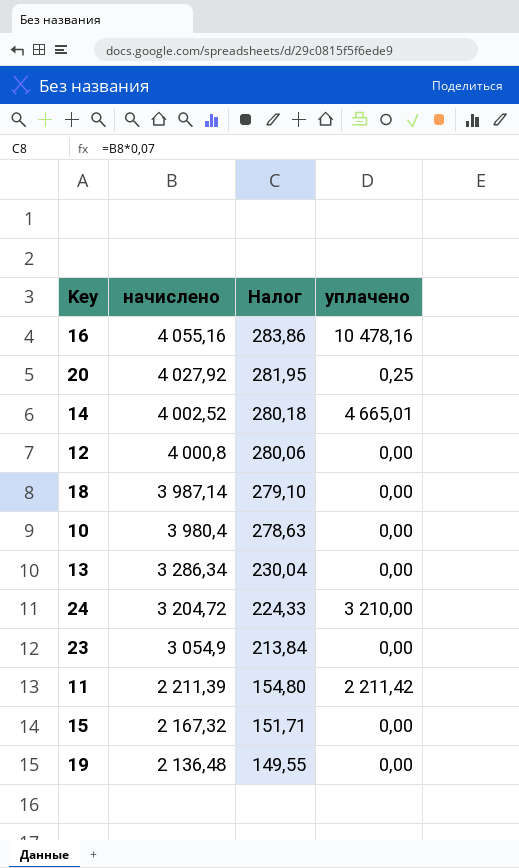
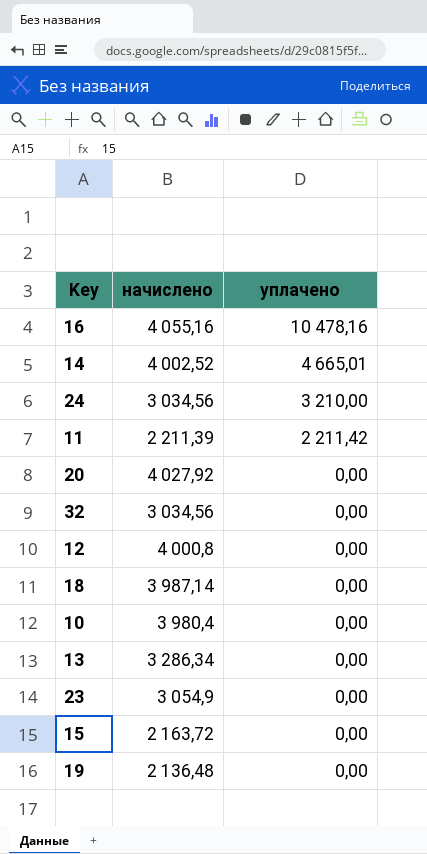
row order: начислено descending -> уплачено descending
column Налог | formula: [начислено] * 0,07 -> none
24 | начислено: 3 204,72 -> 3 034,56
20 | уплачено: 0,25 -> 0,00
row 32: none -> 3 034,56 | 0,00
15 | начислено: 2 167,32 -> 2 163,72

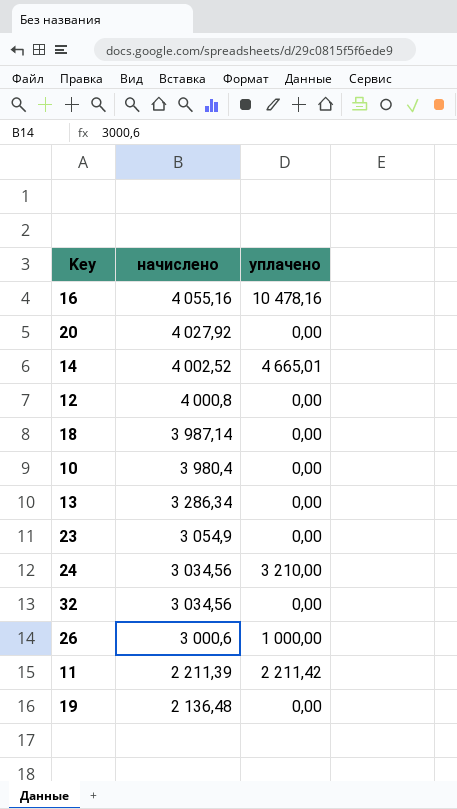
row order: уплачено descending -> начислено descending
row 15: 2 163,72 | 0,00 -> none
row 26: none -> 3 000,6 | 1 000,00

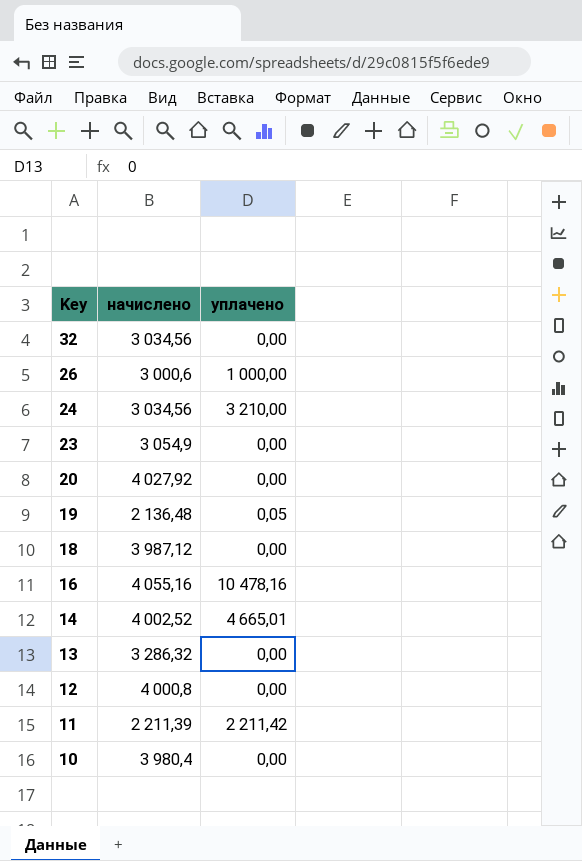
row order: начислено descending -> Key descending
19 | уплачено: 0,00 -> 0,05
18 | начислено: 3 987,14 -> 3 987,12
13 | начислено: 3 286,34 -> 3 286,32

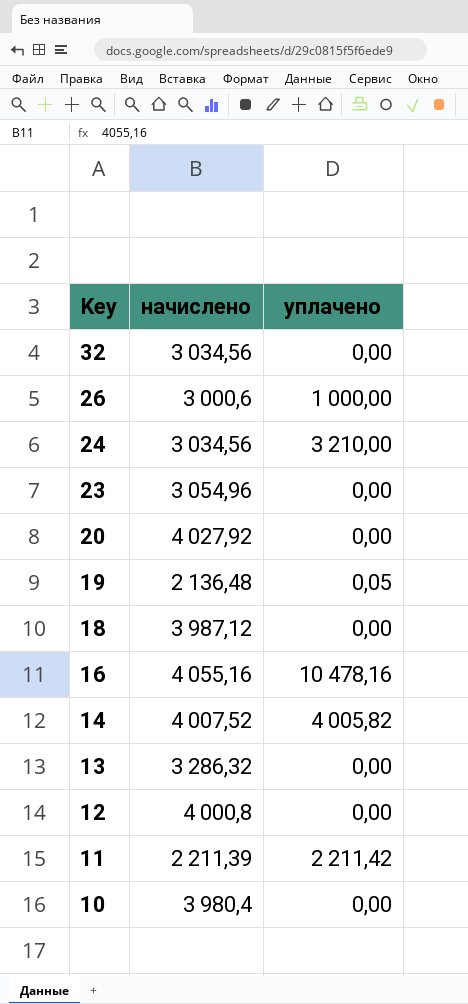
23 | начислено: 3 054,9 -> 3 054,96
14 | начислено: 4 002,52 -> 4 007,52
14 | уплачено: 4 665,01 -> 4 005,82

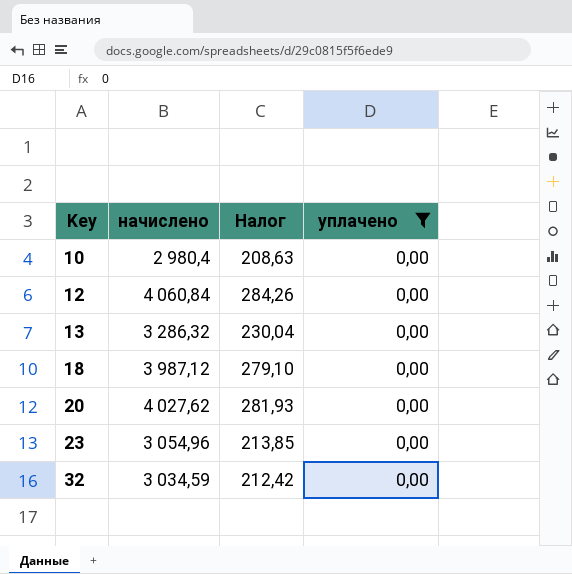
filter: none -> уплачено = 0,00
row order: Key descending -> Key ascending
column Налог | formula: none -> [начислено] * 0,07
10 | начислено: 3 980,4 -> 2 980,4
12 | начислено: 4 000,8 -> 4 060,84
20 | начислено: 4 027,92 -> 4 027,62
32 | начислено: 3 034,56 -> 3 034,59

